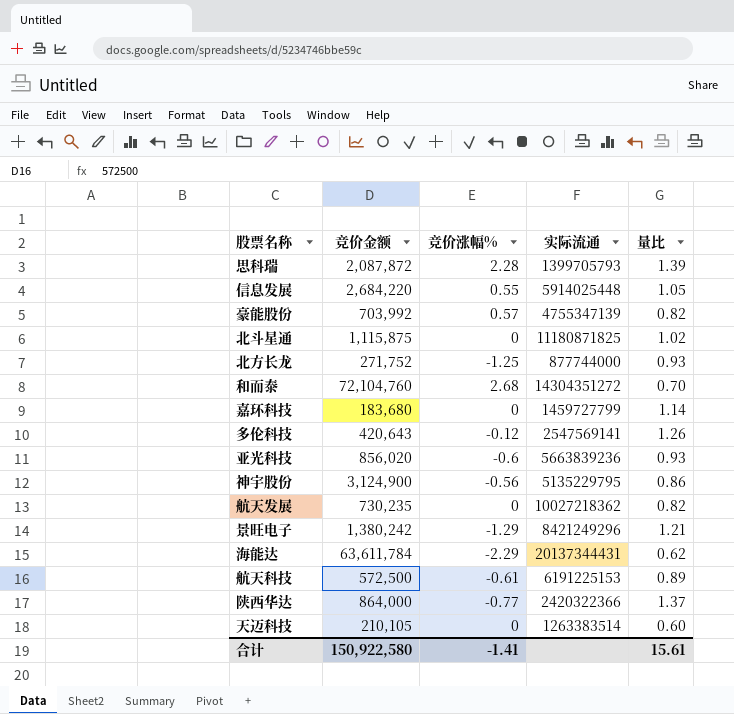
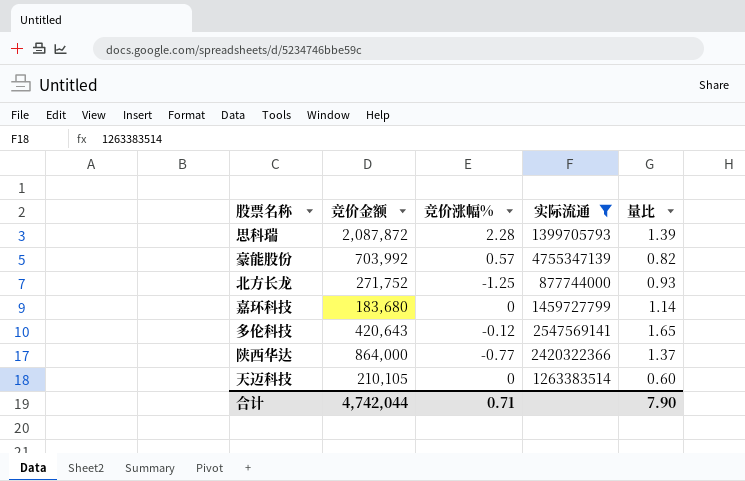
filter: none -> 实际流通 <= 4755347139
多伦科技 | 量比: 1.26 -> 1.65
合计 | 竞价金额: 150,922,580 -> 4,742,044
合计 | 竞价涨幅%: -1.41 -> 0.71
合计 | 量比: 15.61 -> 7.90

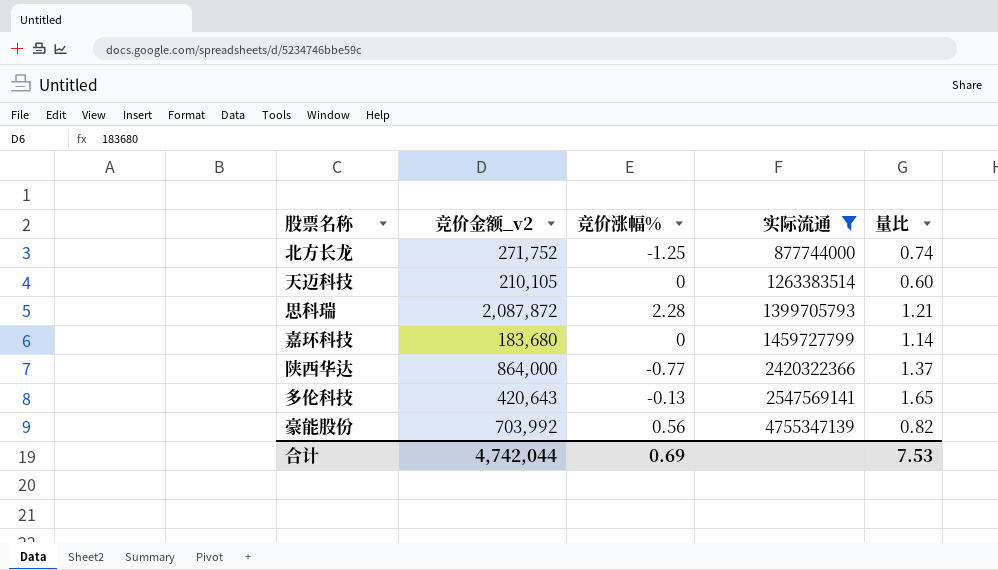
row order: none -> 实际流通 ascending
column name: 竞价金额 -> 竞价金额_v2
北方长龙 | 量比: 0.93 -> 0.74
思科瑞 | 量比: 1.39 -> 1.21
多伦科技 | 竞价涨幅%: -0.12 -> -0.13
豪能股份 | 竞价涨幅%: 0.57 -> 0.56
合计 | 竞价涨幅%: 0.71 -> 0.69
合计 | 量比: 7.90 -> 7.53

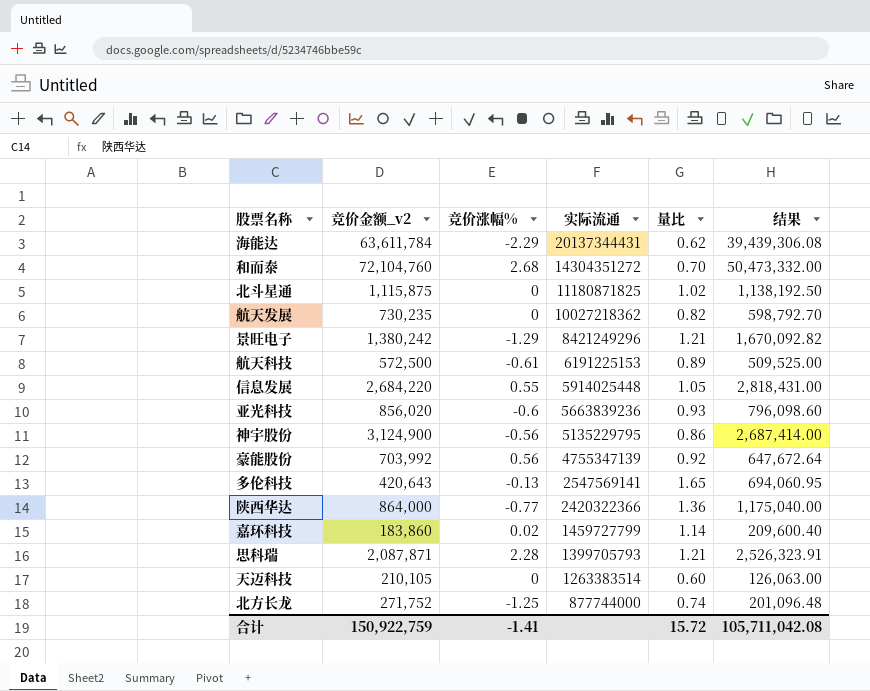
filter: 实际流通 <= 4755347139 -> none
row order: 实际流通 ascending -> 实际流通 descending
column 结果 | formula: none -> [竞价金额_v2] * [量比]
豪能股份 | 量比: 0.82 -> 0.92
陕西华达 | 量比: 1.37 -> 1.36
嘉环科技 | 竞价金额_v2: 183,680 -> 183,860
嘉环科技 | 竞价涨幅%: 0 -> 0.02
思科瑞 | 竞价金额_v2: 2,087,872 -> 2,087,871
合计 | 竞价金额_v2: 4,742,044 -> 150,922,759
合计 | 竞价涨幅%: 0.69 -> -1.41
合计 | 量比: 7.53 -> 15.72

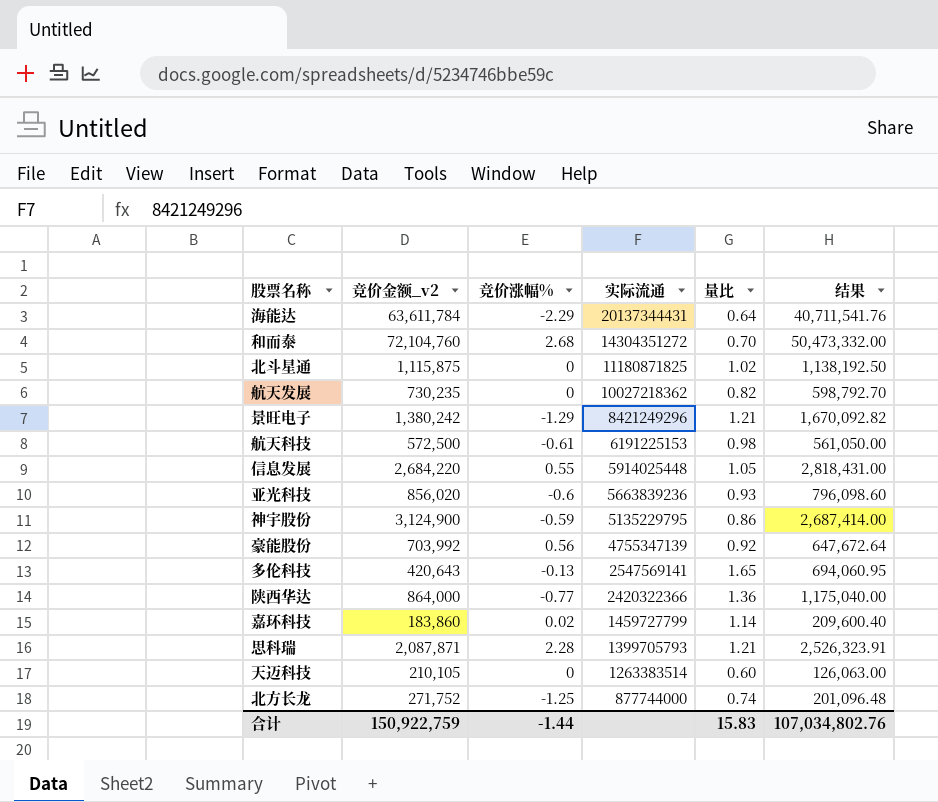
海能达 | 量比: 0.62 -> 0.64
海能达 | 结果: 39,439,306.08 -> 40,711,541.76
航天科技 | 量比: 0.89 -> 0.98
航天科技 | 结果: 509,525.00 -> 561,050.00
神宇股份 | 竞价涨幅%: -0.56 -> -0.59
合计 | 竞价涨幅%: -1.41 -> -1.44
合计 | 量比: 15.72 -> 15.83
合计 | 结果: 105,711,042.08 -> 107,034,802.76

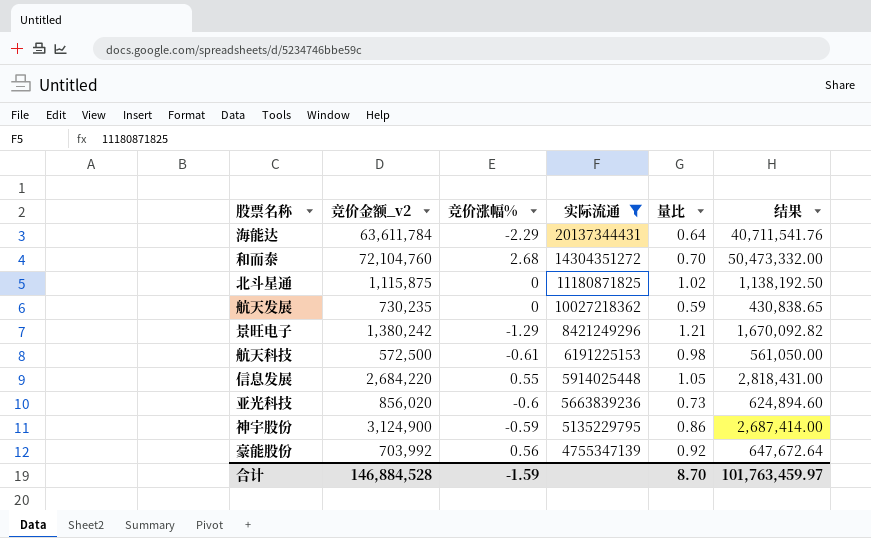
filter: none -> 实际流通 >= 4755347139
航天发展 | 量比: 0.82 -> 0.59
航天发展 | 结果: 598,792.70 -> 430,838.65
亚光科技 | 量比: 0.93 -> 0.73
亚光科技 | 结果: 796,098.60 -> 624,894.60
合计 | 竞价金额_v2: 150,922,759 -> 146,884,528
合计 | 竞价涨幅%: -1.44 -> -1.59
合计 | 量比: 15.83 -> 8.70
合计 | 结果: 107,034,802.76 -> 101,763,459.97

